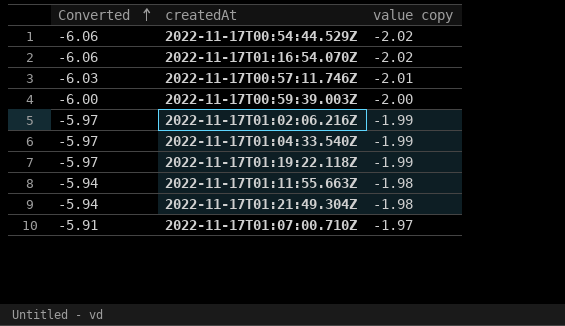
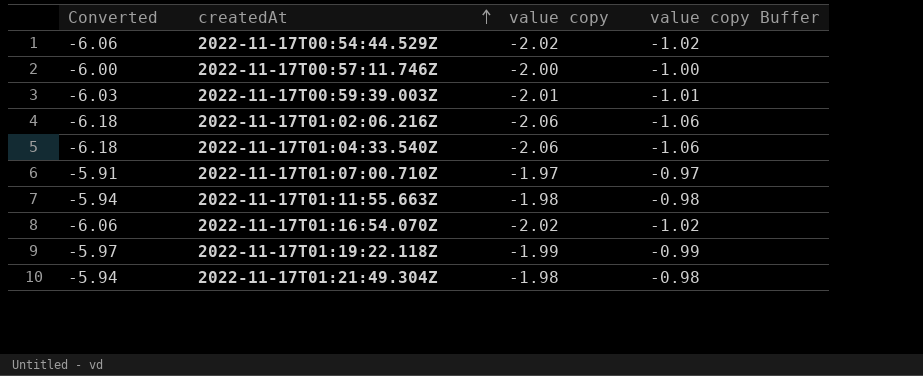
row order: Converted ascending -> createdAt ascending
column value copy Buffer | formula: none -> [value copy] + 1
2022-11-17T00:57:11.746Z | Converted: -6.03 -> -6.00
2022-11-17T00:57:11.746Z | value copy: -2.01 -> -2.00
2022-11-17T00:59:39.003Z | Converted: -6.00 -> -6.03
2022-11-17T00:59:39.003Z | value copy: -2.00 -> -2.01
2022-11-17T01:02:06.216Z | Converted: -5.97 -> -6.18
2022-11-17T01:02:06.216Z | value copy: -1.99 -> -2.06
2022-11-17T01:04:33.540Z | Converted: -5.97 -> -6.18
2022-11-17T01:04:33.540Z | value copy: -1.99 -> -2.06

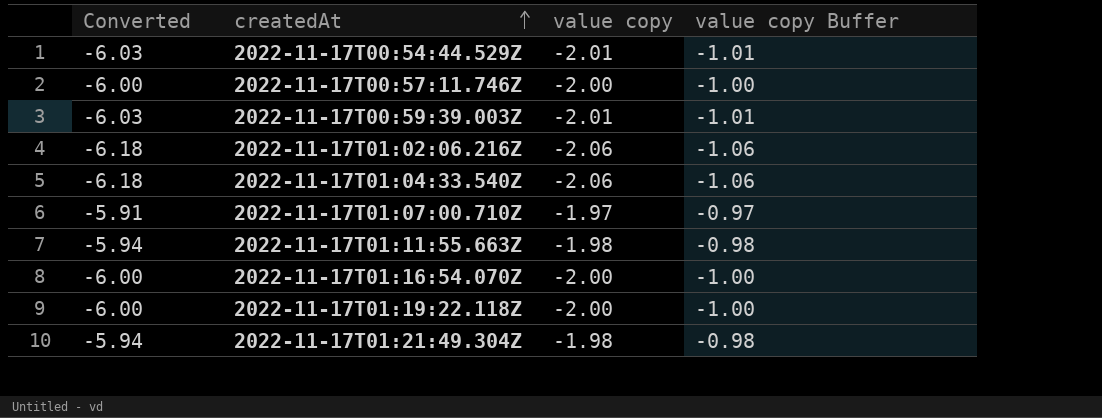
2022-11-17T00:54:44.529Z | Converted: -6.06 -> -6.03
2022-11-17T00:54:44.529Z | value copy: -2.02 -> -2.01
2022-11-17T00:54:44.529Z | value copy Buffer: -1.02 -> -1.01
2022-11-17T01:16:54.070Z | Converted: -6.06 -> -6.00
2022-11-17T01:16:54.070Z | value copy: -2.02 -> -2.00
2022-11-17T01:16:54.070Z | value copy Buffer: -1.02 -> -1.00
2022-11-17T01:19:22.118Z | Converted: -5.97 -> -6.00
2022-11-17T01:19:22.118Z | value copy: -1.99 -> -2.00
2022-11-17T01:19:22.118Z | value copy Buffer: -0.99 -> -1.00

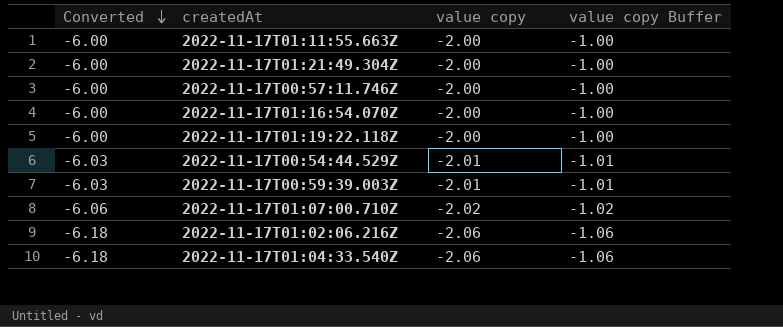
row order: createdAt ascending -> Converted descending
2022-11-17T01:11:55.663Z | Converted: -5.94 -> -6.00
2022-11-17T01:11:55.663Z | value copy: -1.98 -> -2.00
2022-11-17T01:11:55.663Z | value copy Buffer: -0.98 -> -1.00
2022-11-17T01:21:49.304Z | Converted: -5.94 -> -6.00
2022-11-17T01:21:49.304Z | value copy: -1.98 -> -2.00
2022-11-17T01:21:49.304Z | value copy Buffer: -0.98 -> -1.00
2022-11-17T01:07:00.710Z | Converted: -5.91 -> -6.06
2022-11-17T01:07:00.710Z | value copy: -1.97 -> -2.02
2022-11-17T01:07:00.710Z | value copy Buffer: -0.97 -> -1.02

